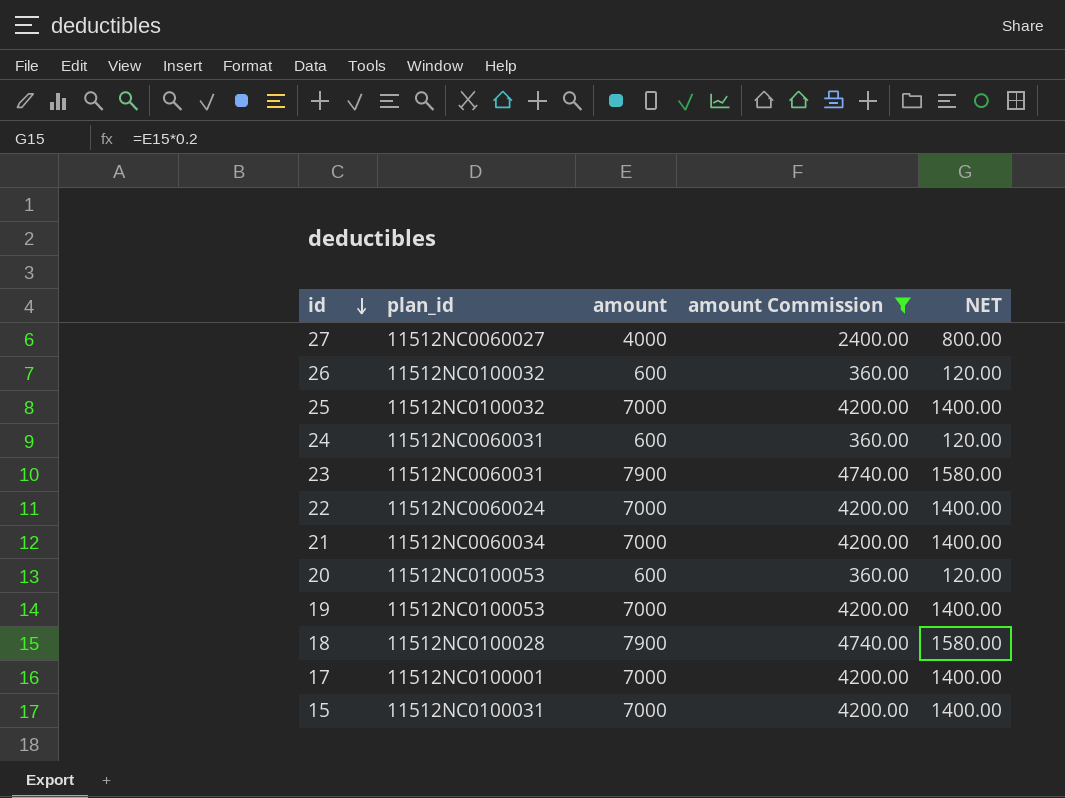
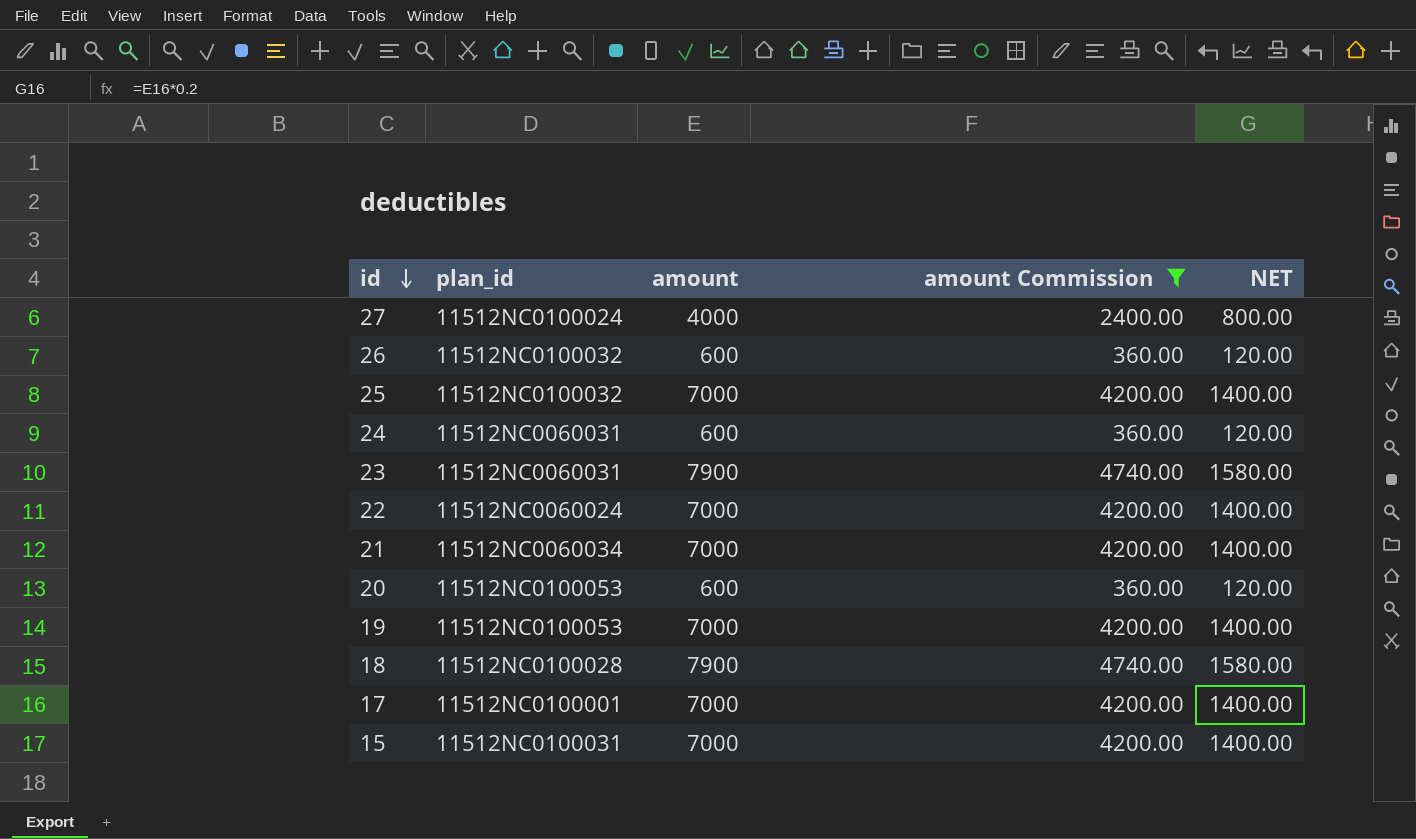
27 | plan_id: 11512NC0060027 -> 11512NC0100024

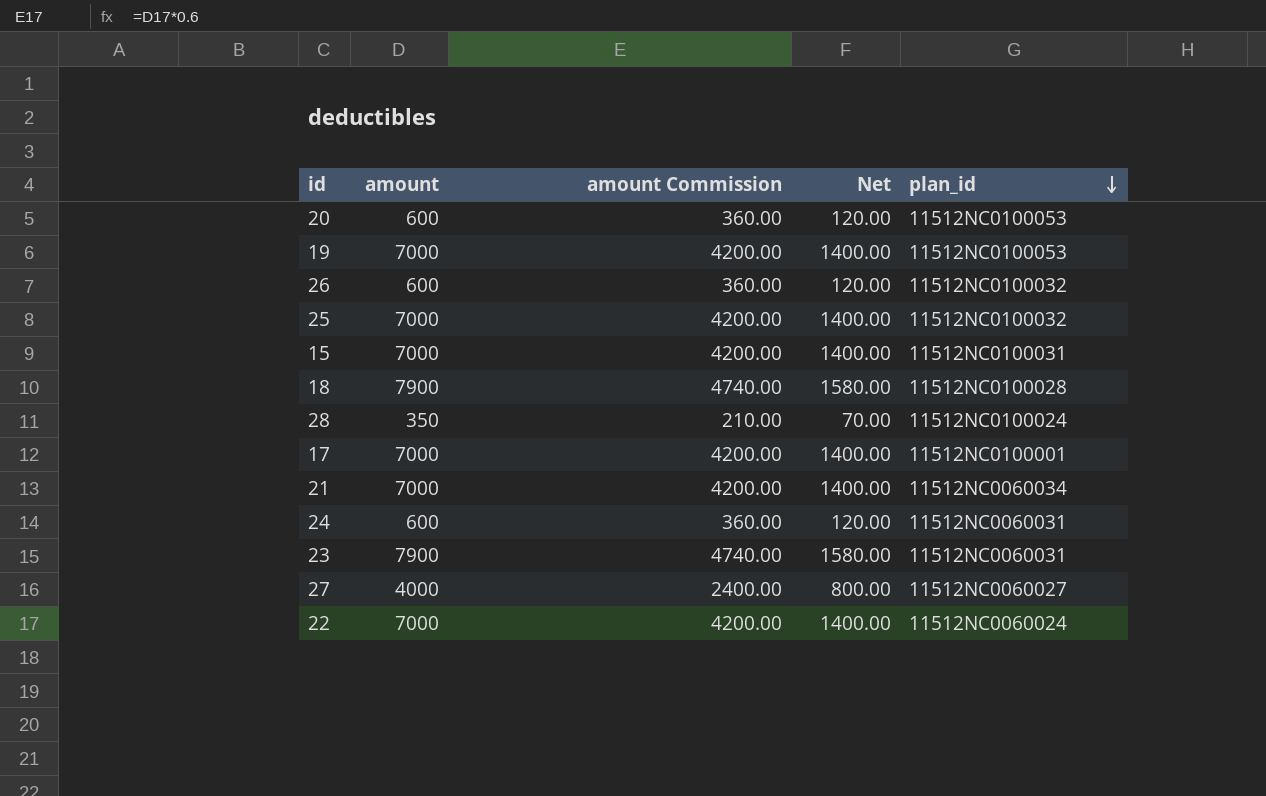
filter: amount Commission != 210.00 -> none
row order: id descending -> plan_id descending
column name: NET -> Net
column plan_id | position: 2 -> 5
27 | plan_id: 11512NC0100024 -> 11512NC0060027

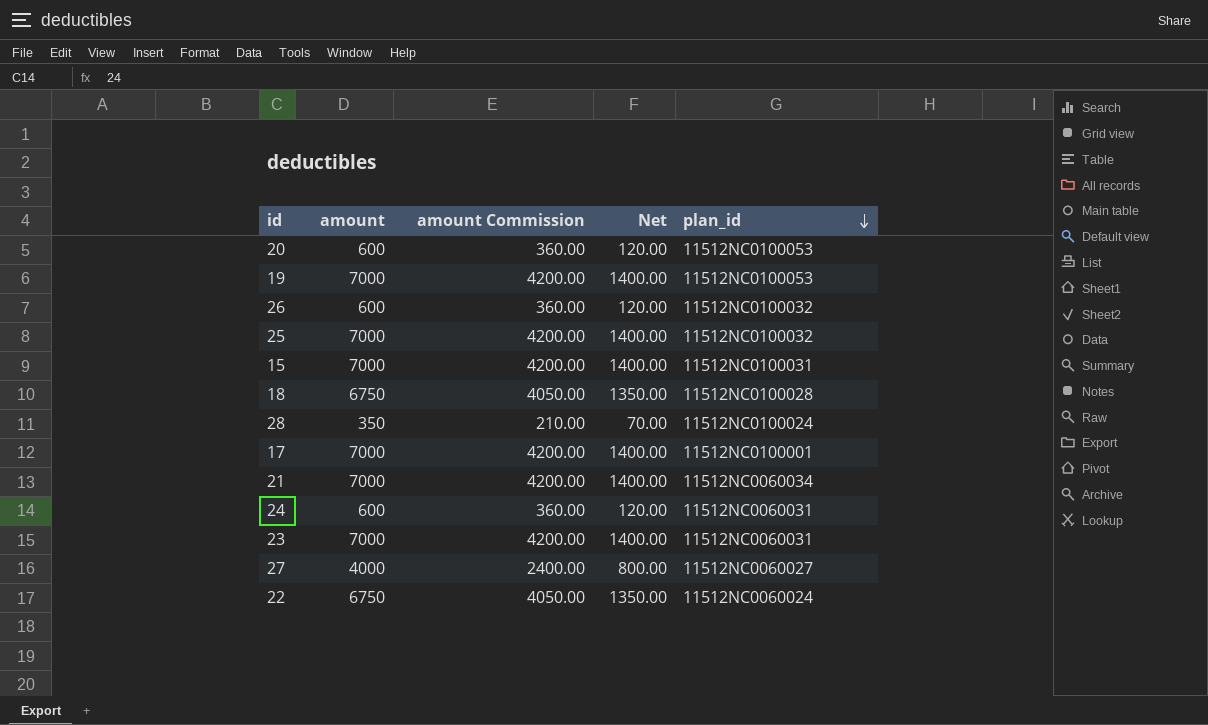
18 | amount: 7900 -> 6750
18 | amount Commission: 4740.00 -> 4050.00
18 | Net: 1580.00 -> 1350.00
23 | amount: 7900 -> 7000
23 | amount Commission: 4740.00 -> 4200.00
23 | Net: 1580.00 -> 1400.00
22 | amount: 7000 -> 6750
22 | amount Commission: 4200.00 -> 4050.00
22 | Net: 1400.00 -> 1350.00

